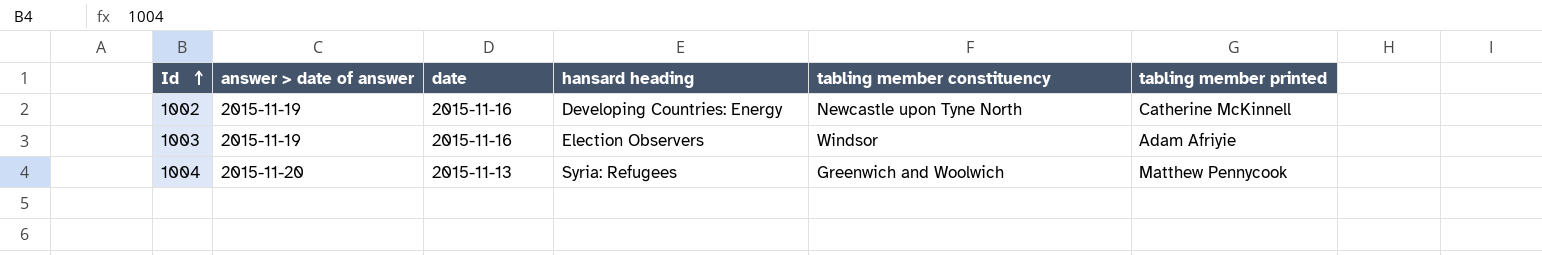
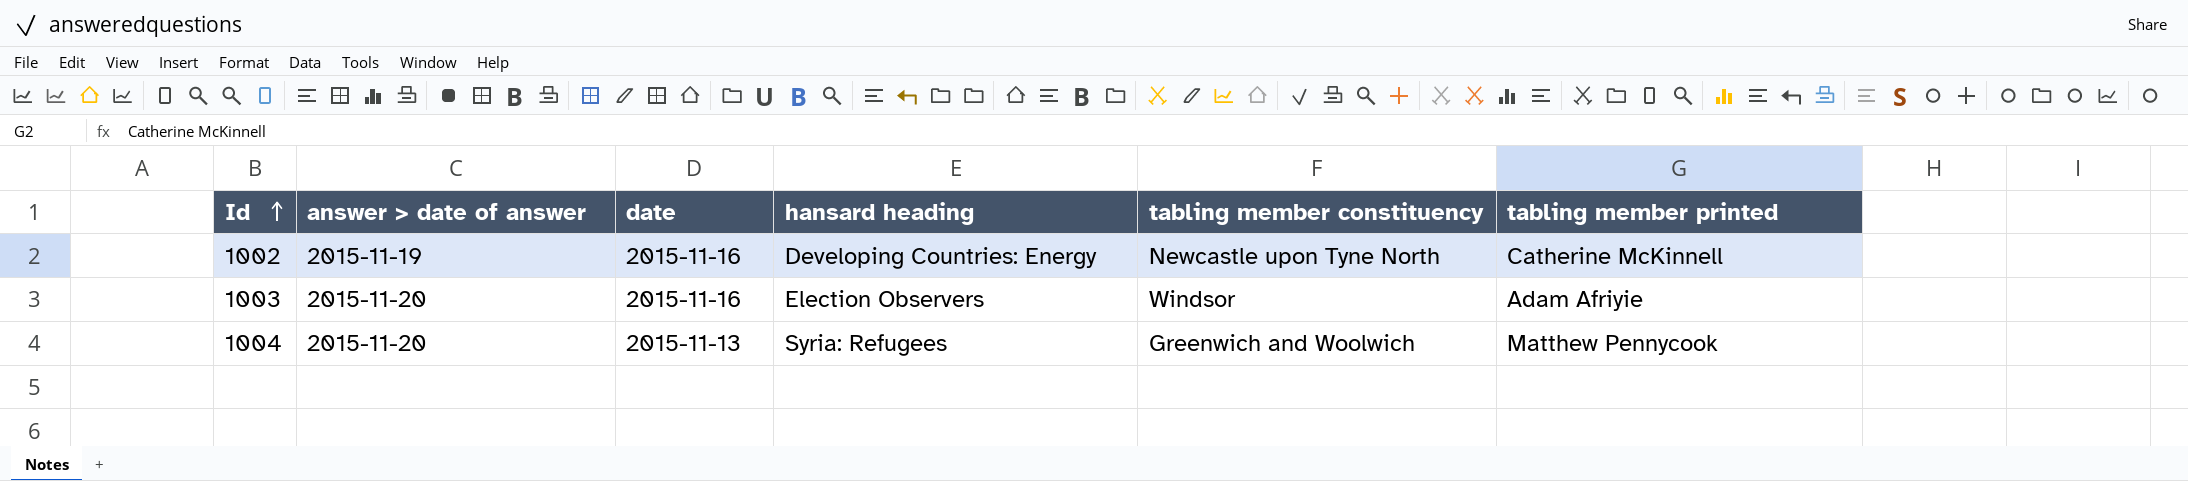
1003 | answer > date of answer: 2015-11-19 -> 2015-11-20

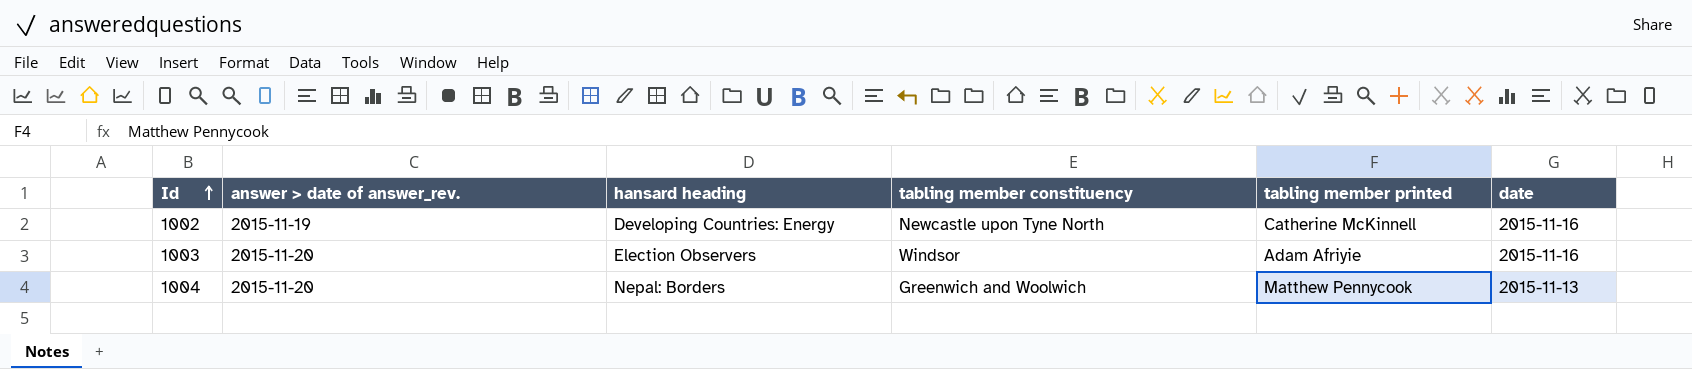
column name: answer > date of answer -> answer > date of answer_rev.
column date | position: 3 -> 6
1004 | hansard heading: Syria: Refugees -> Nepal: Borders

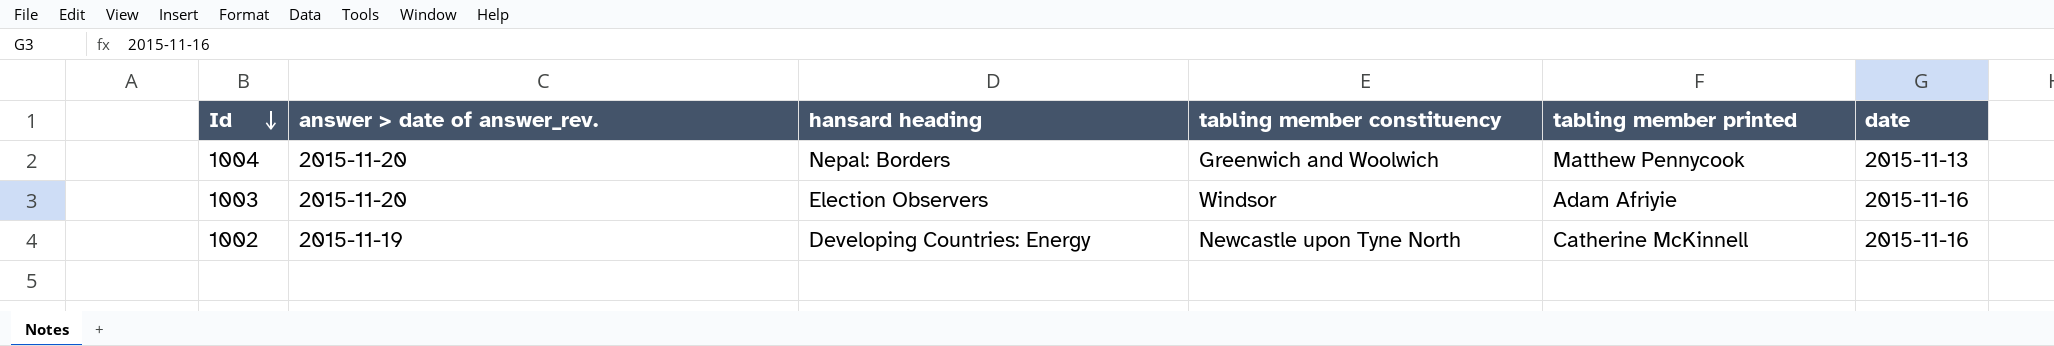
row order: Id ascending -> Id descending

